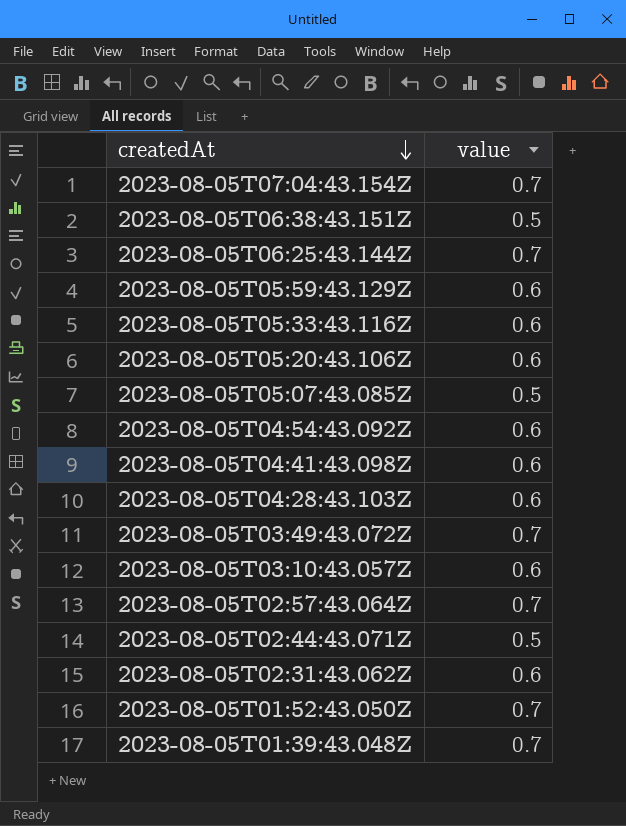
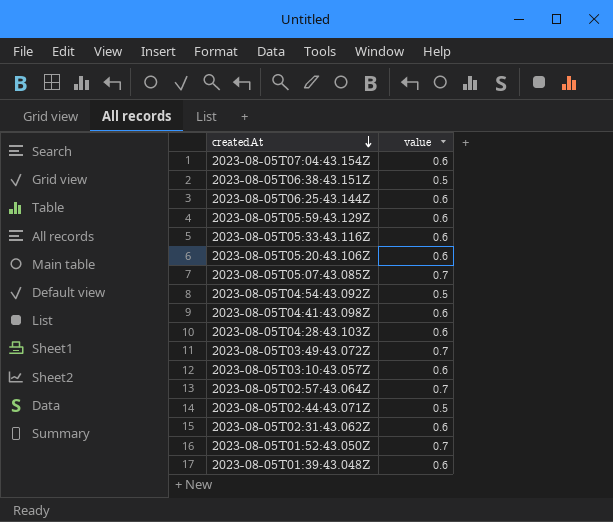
2023-08-05T07:04:43.154Z | value: 0.7 -> 0.6
2023-08-05T06:25:43.144Z | value: 0.7 -> 0.6
2023-08-05T05:07:43.085Z | value: 0.5 -> 0.7
2023-08-05T04:54:43.092Z | value: 0.6 -> 0.5
2023-08-05T01:39:43.048Z | value: 0.7 -> 0.6

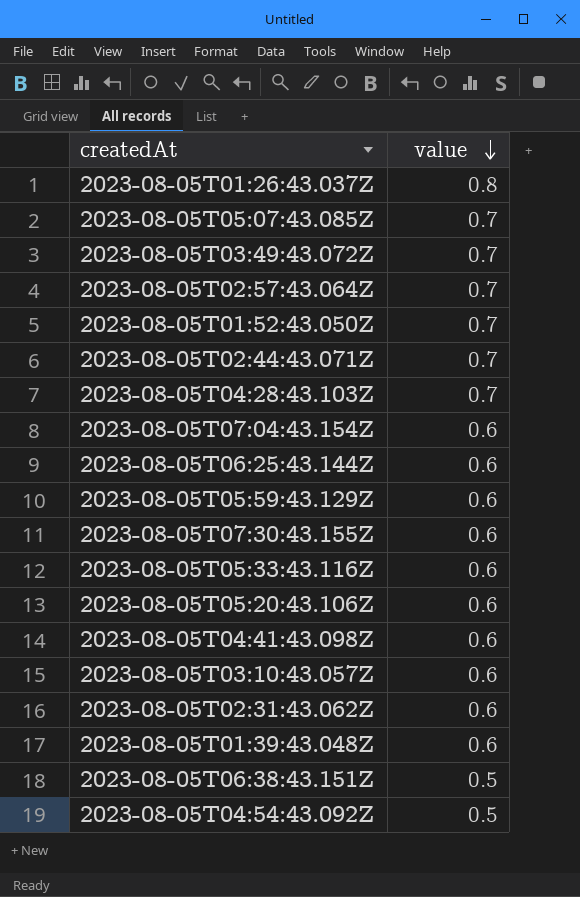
row order: createdAt descending -> value descending
row 2023-08-05T01:26:43.037Z: none -> 0.8
2023-08-05T02:44:43.071Z | value: 0.5 -> 0.7
2023-08-05T04:28:43.103Z | value: 0.6 -> 0.7
row 2023-08-05T07:30:43.155Z: none -> 0.6

